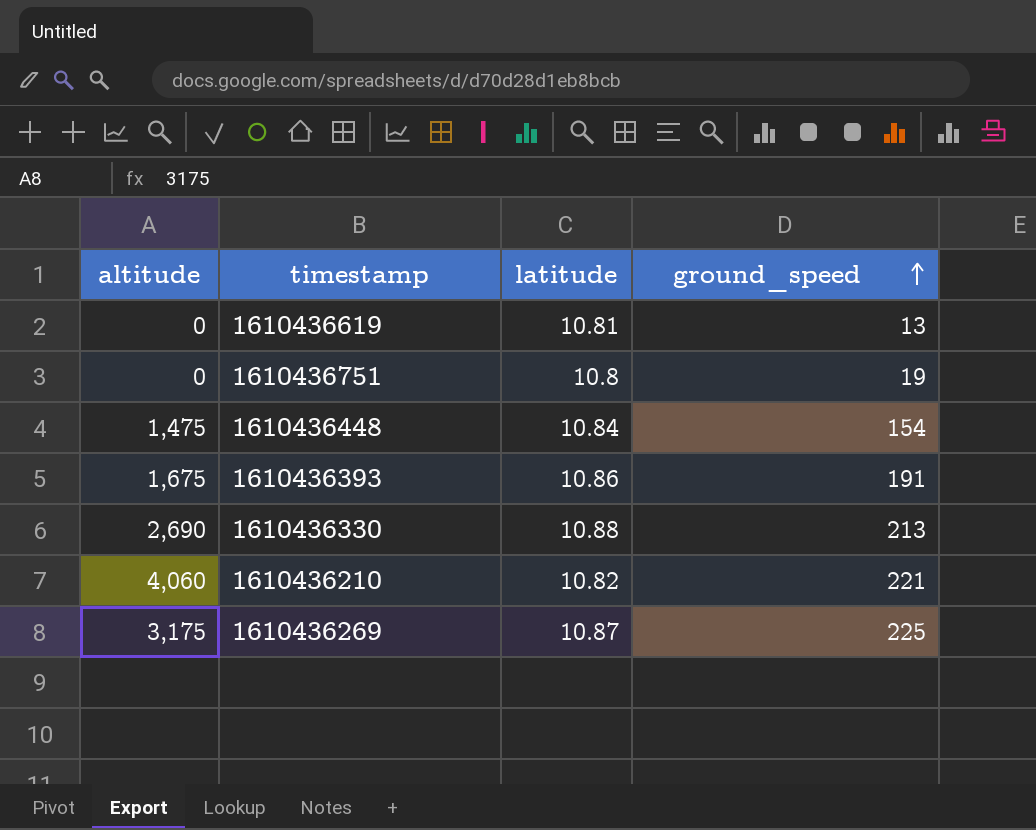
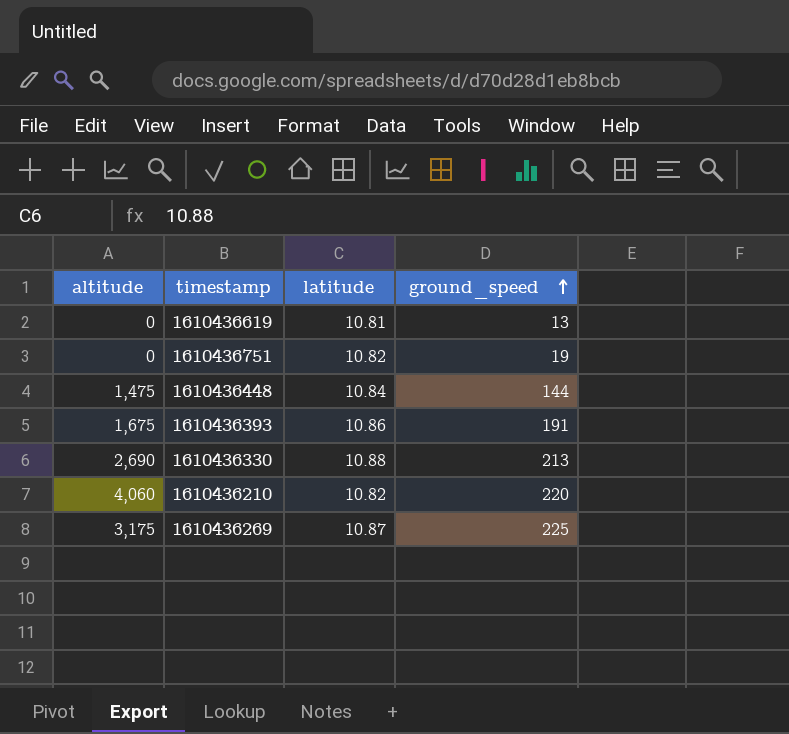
1610436751 | latitude: 10.8 -> 10.82
1610436448 | ground_speed: 154 -> 144
1610436210 | ground_speed: 221 -> 220

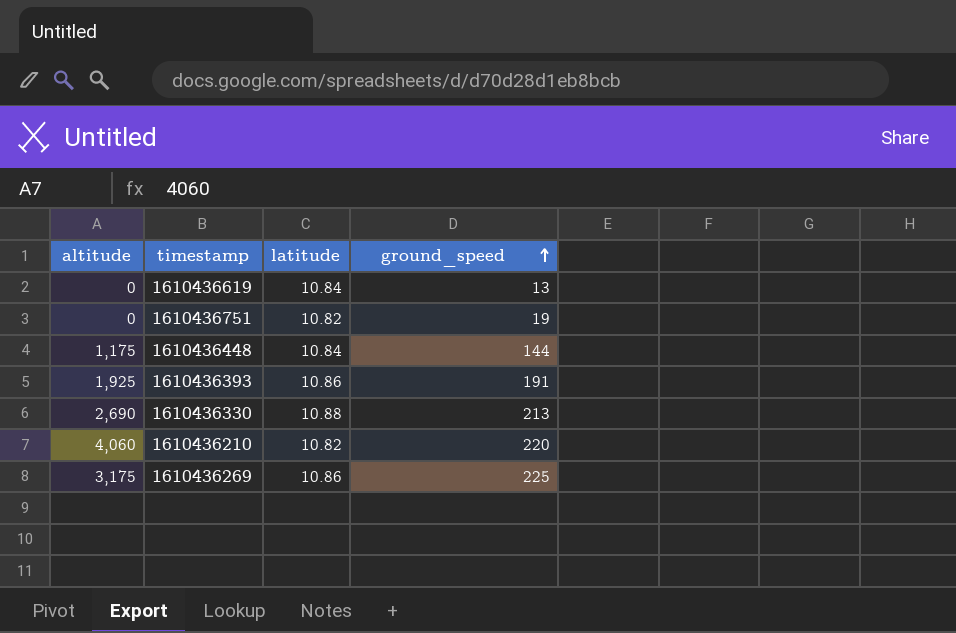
1610436619 | latitude: 10.81 -> 10.84
1610436448 | altitude: 1,475 -> 1,175
1610436393 | altitude: 1,675 -> 1,925
1610436269 | latitude: 10.87 -> 10.86

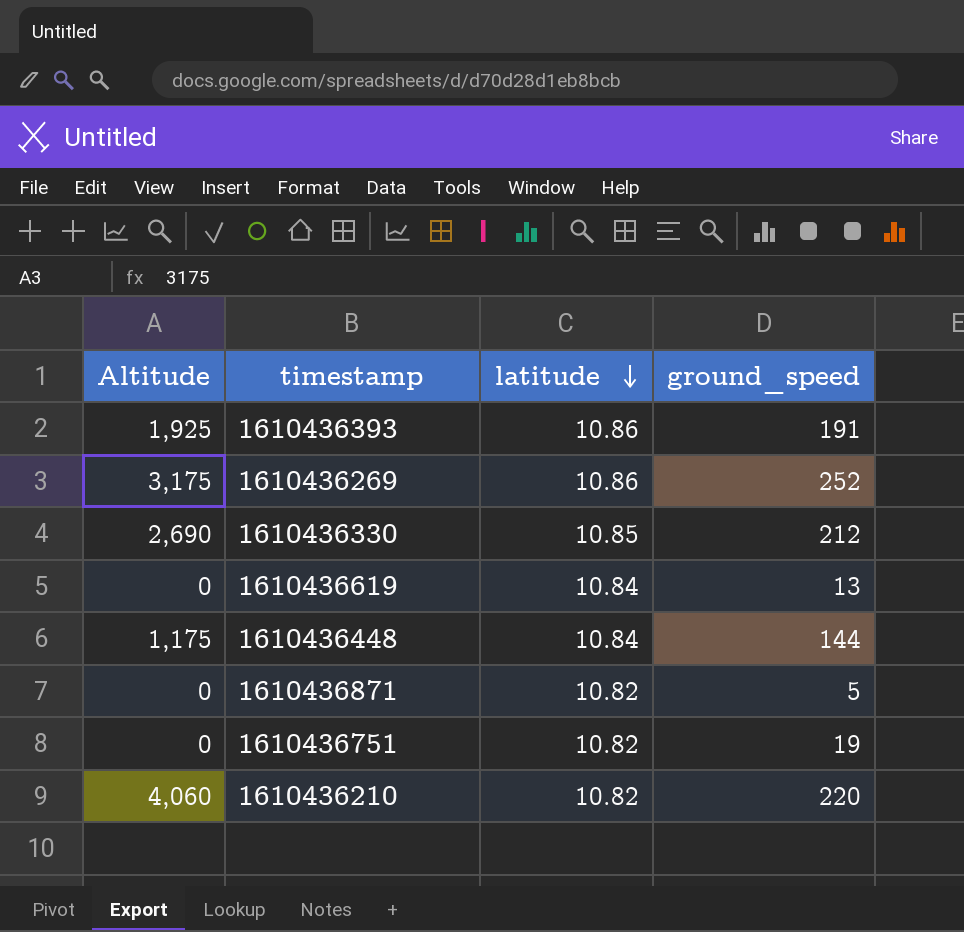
row order: ground_speed ascending -> latitude descending
column name: altitude -> Altitude
1610436269 | ground_speed: 225 -> 252
1610436330 | latitude: 10.88 -> 10.85
1610436330 | ground_speed: 213 -> 212
row 1610436871: none -> 0 | 10.82 | 5

